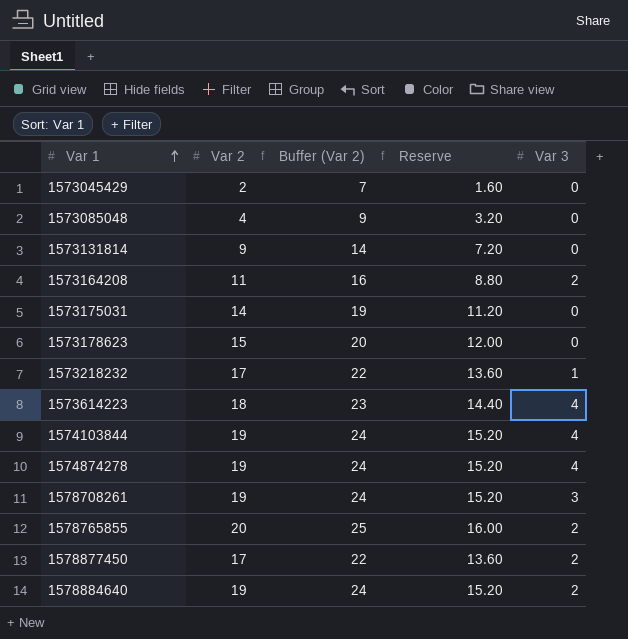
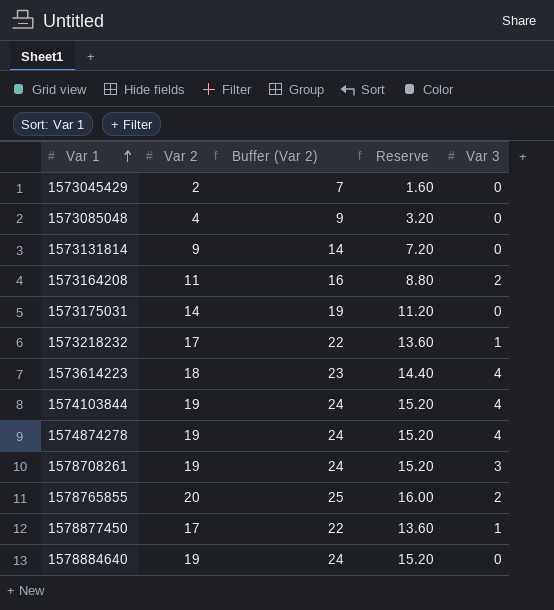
row 1573178623: 15 | 20 | 12.00 | 0 -> none
1578877450 | Var 3: 2 -> 1
1578884640 | Var 3: 2 -> 0

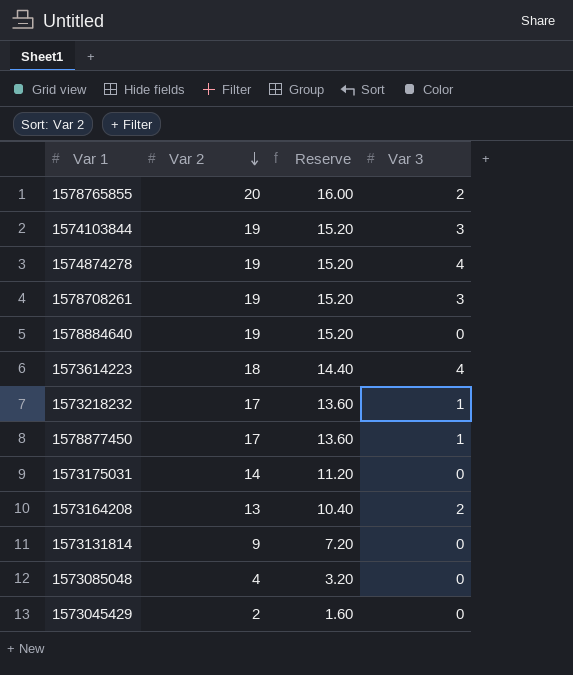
row order: Var 1 ascending -> Var 2 descending
column Buffer (Var 2) | formula: [Var 2] + 5 -> none
1574103844 | Var 3: 4 -> 3
1573164208 | Var 2: 11 -> 13
1573164208 | Reserve: 8.80 -> 10.40

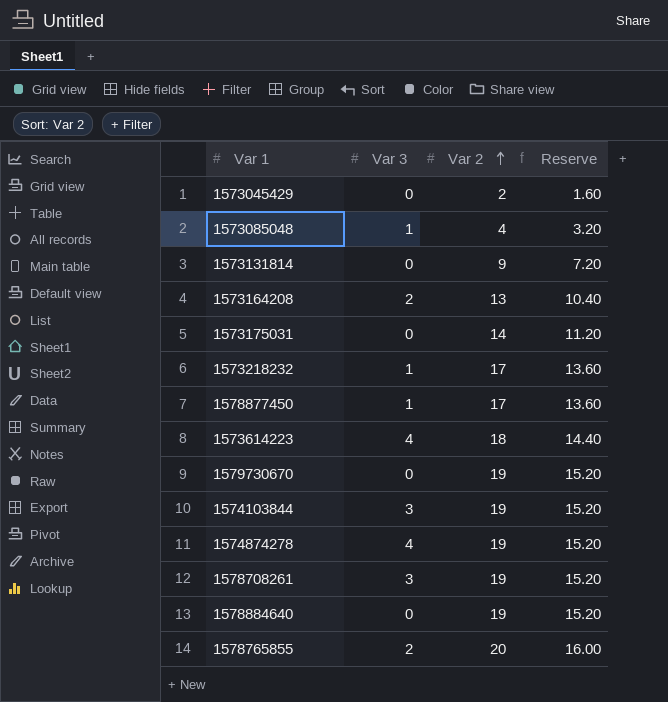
row order: Var 2 descending -> Var 2 ascending
column Var 3 | position: 4 -> 2
1573085048 | Var 3: 0 -> 1
row 1579730670: none -> 0 | 19 | 15.20

